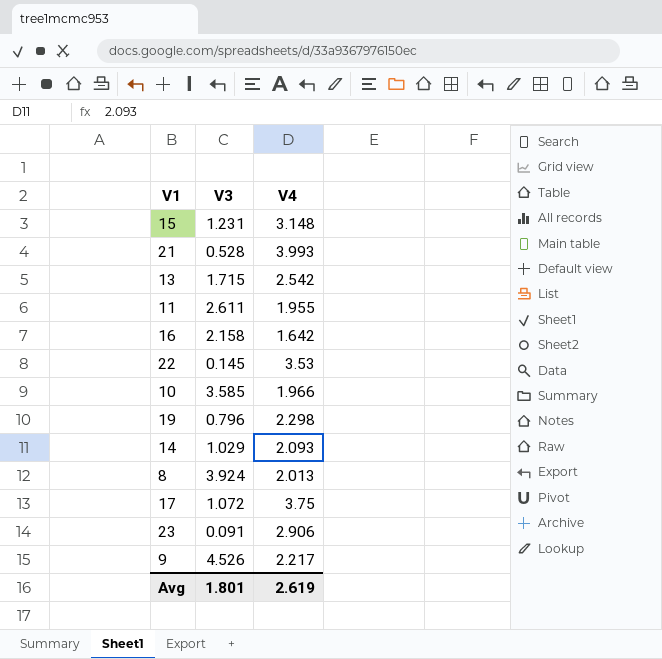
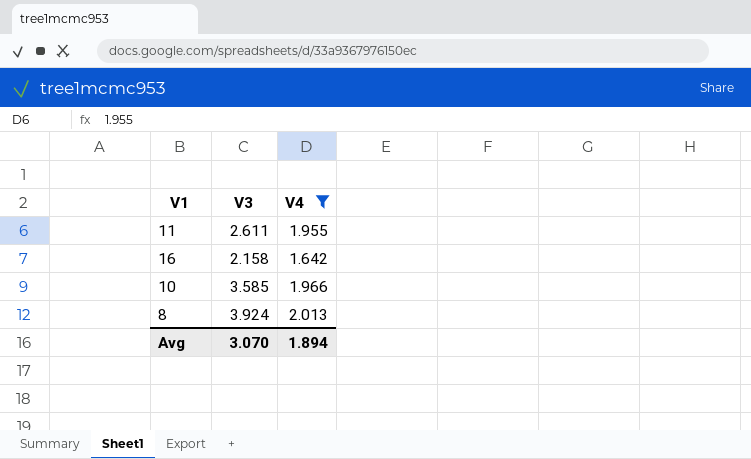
filter: none -> V4 <= 2.013
Avg | V3: 1.801 -> 3.070
Avg | V4: 2.619 -> 1.894

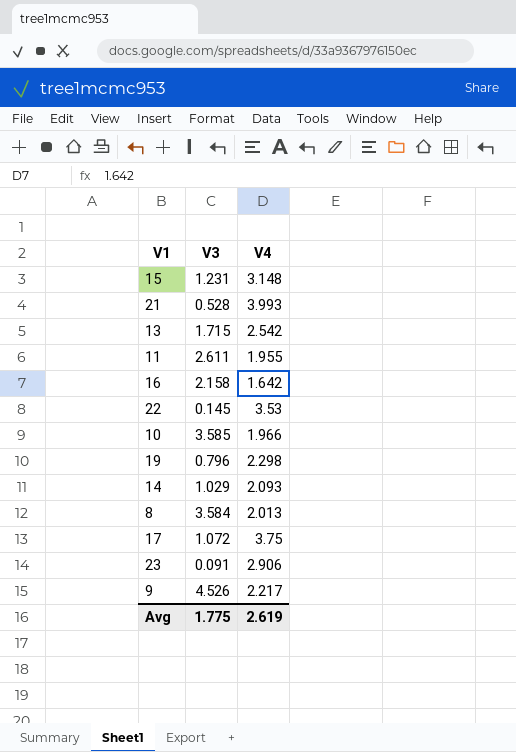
filter: V4 <= 2.013 -> none
8 | V3: 3.924 -> 3.584
Avg | V3: 3.070 -> 1.775
Avg | V4: 1.894 -> 2.619

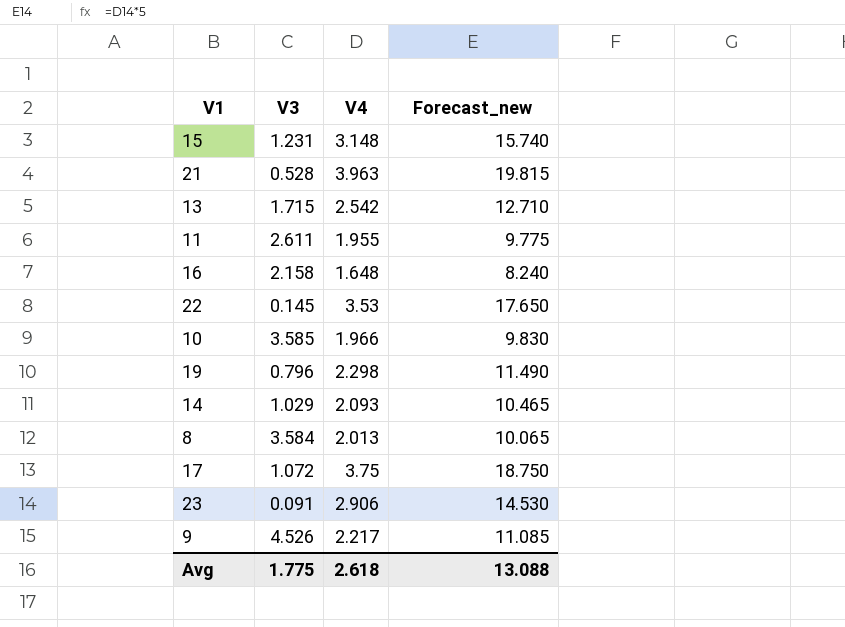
column Forecast_new | formula: none -> [V4] * 5
21 | V4: 3.993 -> 3.963
16 | V4: 1.642 -> 1.648
Avg | V4: 2.619 -> 2.618

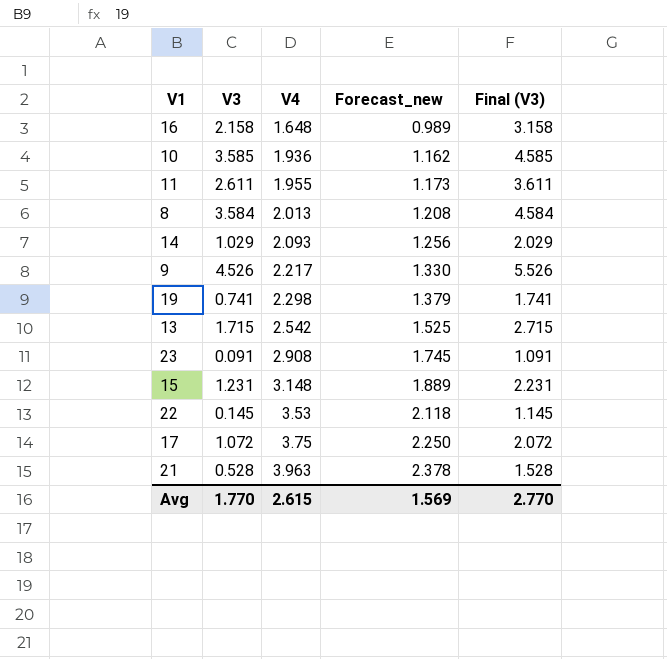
row order: none -> V4 ascending
column Forecast_new | formula: [V4] * 5 -> [V4] * 0.6
column Final (V3) | formula: none -> [V3] + 1
10 | V4: 1.966 -> 1.936
19 | V3: 0.796 -> 0.741
23 | V4: 2.906 -> 2.908
Avg | V3: 1.775 -> 1.770
Avg | V4: 2.618 -> 2.615
Avg | Forecast_new: 13.088 -> 1.569

